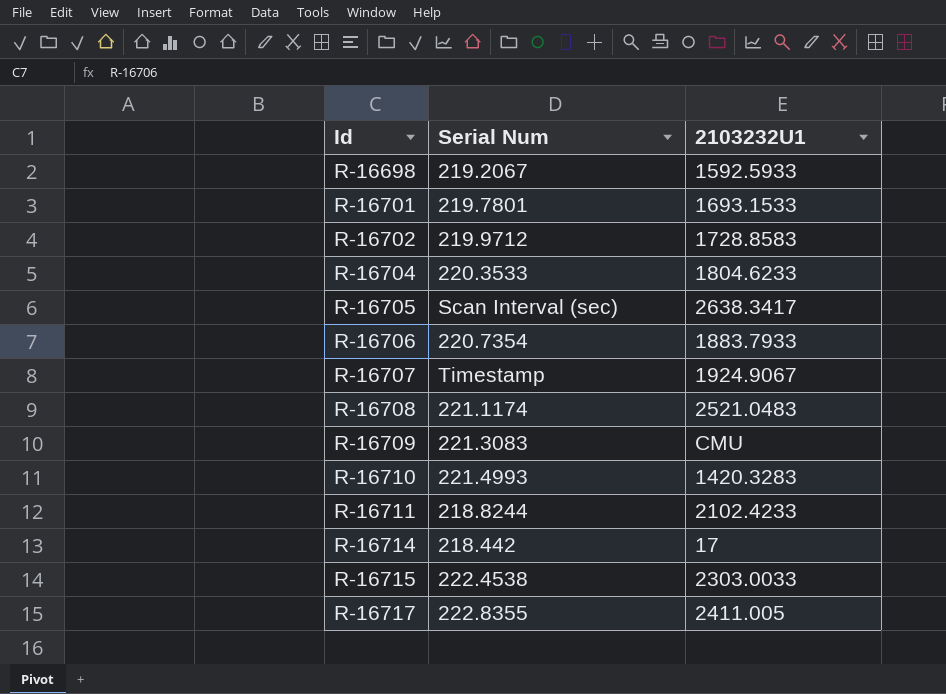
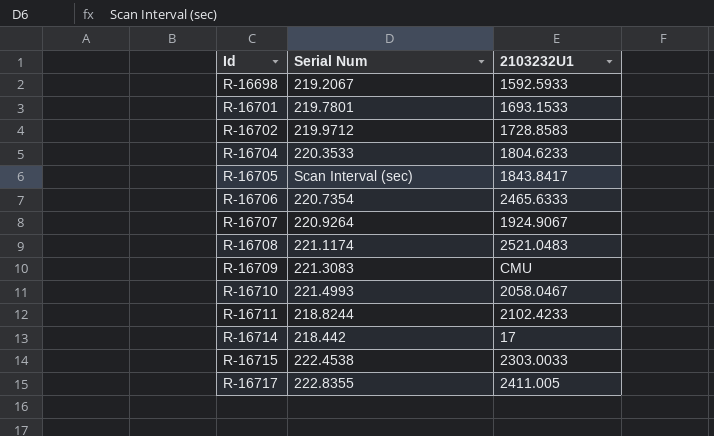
R-16705 | 2103232U1: 2638.3417 -> 1843.8417
R-16706 | 2103232U1: 1883.7933 -> 2465.6333
R-16707 | Serial Num: Timestamp -> 220.9264
R-16710 | 2103232U1: 1420.3283 -> 2058.0467

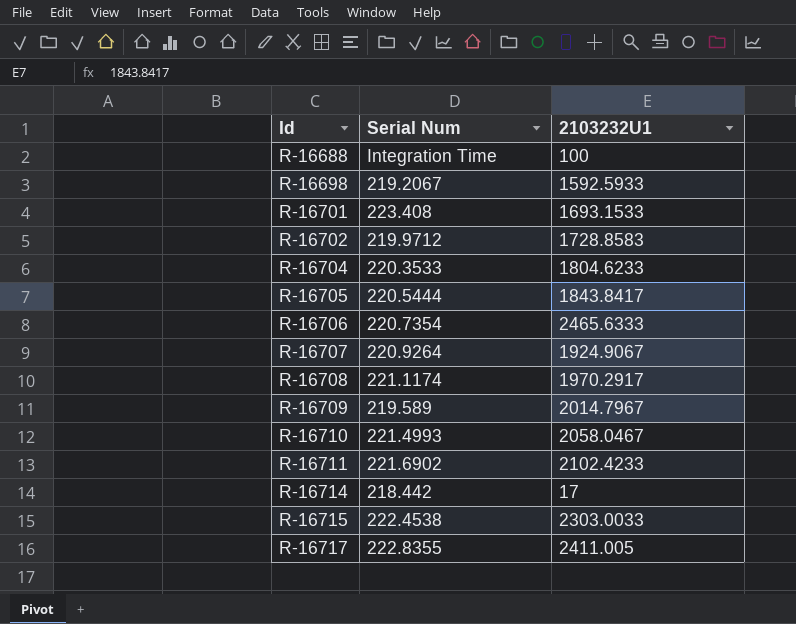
row R-16688: none -> Integration Time | 100
R-16701 | Serial Num: 219.7801 -> 223.408
R-16705 | Serial Num: Scan Interval (sec) -> 220.5444
R-16708 | 2103232U1: 2521.0483 -> 1970.2917
R-16709 | Serial Num: 221.3083 -> 219.589
R-16709 | 2103232U1: CMU -> 2014.7967
R-16711 | Serial Num: 218.8244 -> 221.6902

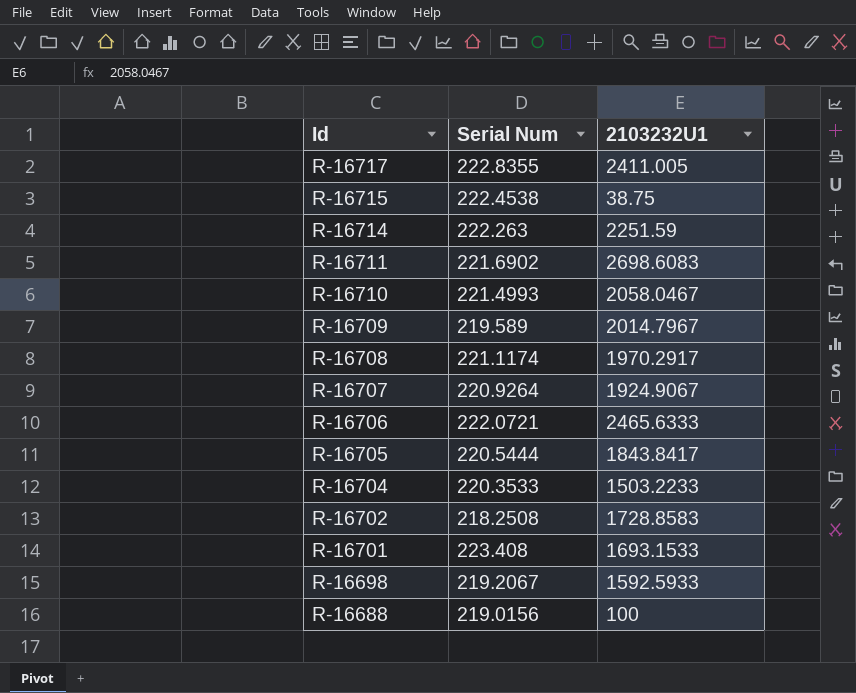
row order: Id ascending -> Id descending
R-16715 | 2103232U1: 2303.0033 -> 38.75
R-16714 | Serial Num: 218.442 -> 222.263
R-16714 | 2103232U1: 17 -> 2251.59
R-16711 | 2103232U1: 2102.4233 -> 2698.6083
R-16706 | Serial Num: 220.7354 -> 222.0721
R-16704 | 2103232U1: 1804.6233 -> 1503.2233
R-16702 | Serial Num: 219.9712 -> 218.2508
R-16688 | Serial Num: Integration Time -> 219.0156

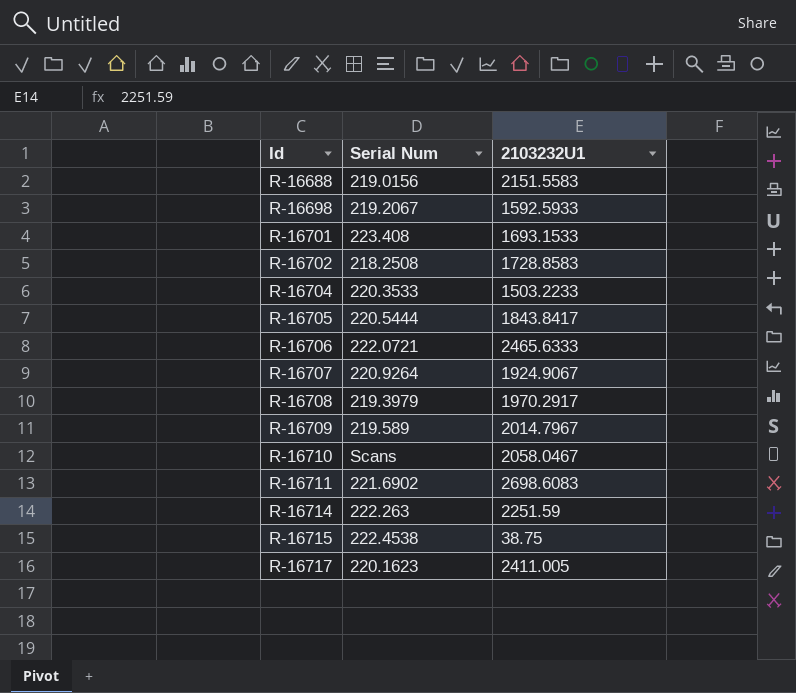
row order: Id descending -> Id ascending
R-16688 | 2103232U1: 100 -> 2151.5583
R-16708 | Serial Num: 221.1174 -> 219.3979
R-16710 | Serial Num: 221.4993 -> Scans
R-16717 | Serial Num: 222.8355 -> 220.1623

